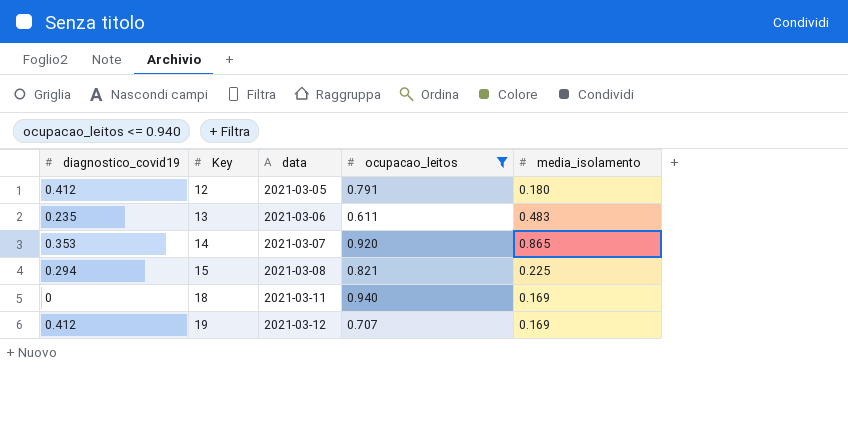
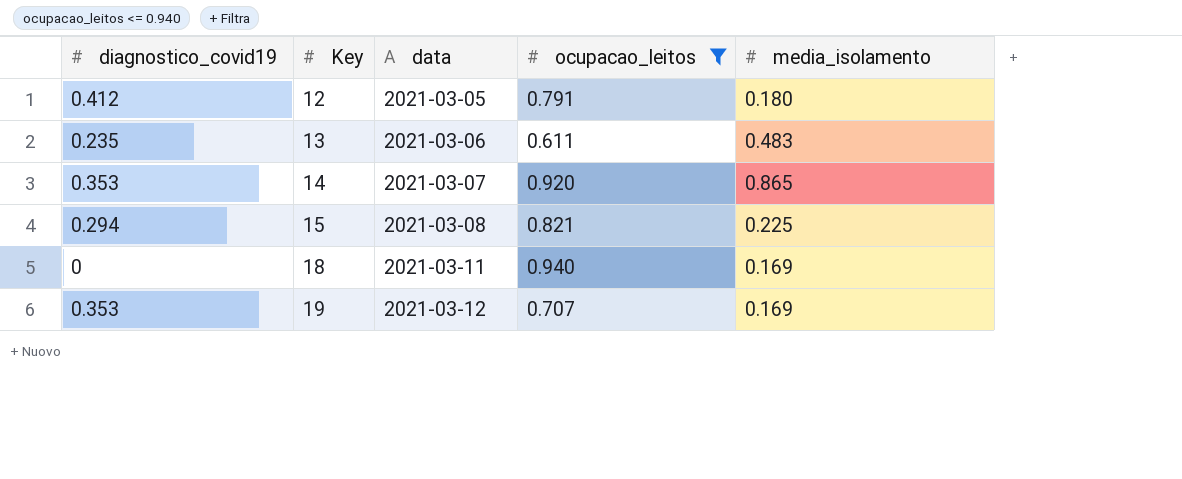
19 | diagnostico_covid19: 0.412 -> 0.353

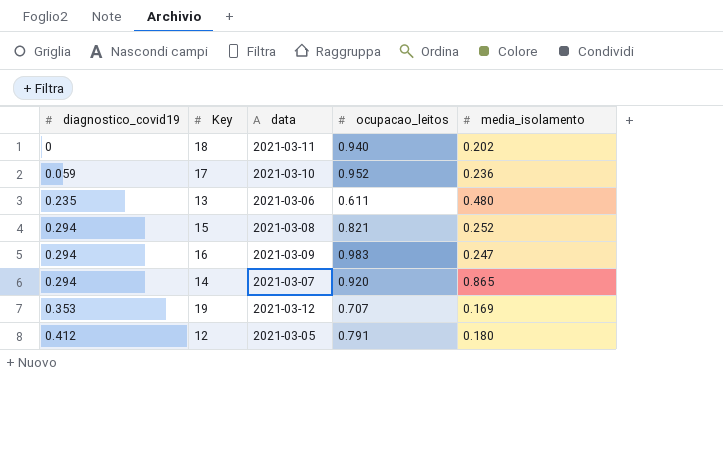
filter: ocupacao_leitos <= 0.940 -> none
row order: Key ascending -> diagnostico_covid19 ascending
18 | media_isolamento: 0.169 -> 0.202
13 | media_isolamento: 0.483 -> 0.480
15 | media_isolamento: 0.225 -> 0.252
14 | diagnostico_covid19: 0.353 -> 0.294

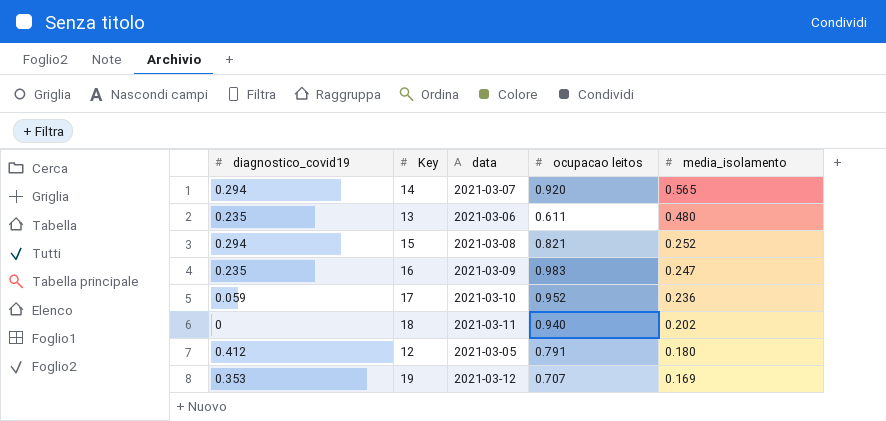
row order: diagnostico_covid19 ascending -> media_isolamento descending
column name: ocupacao_leitos -> ocupacao leitos
14 | media_isolamento: 0.865 -> 0.565
16 | diagnostico_covid19: 0.294 -> 0.235

